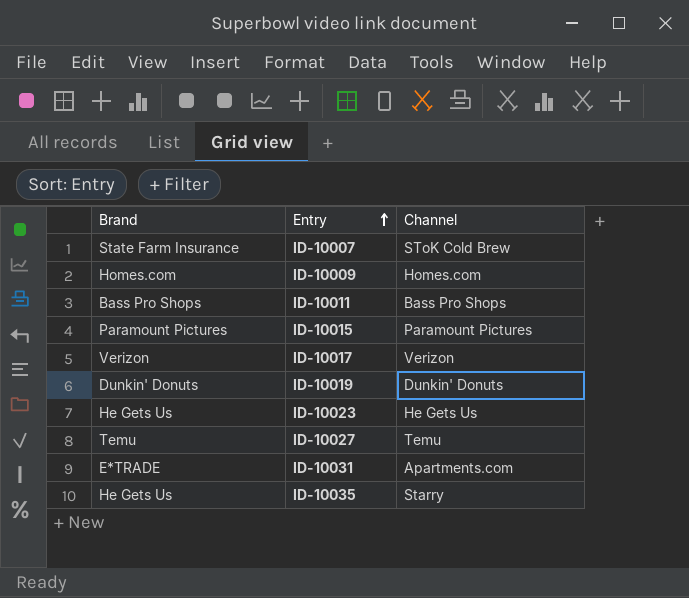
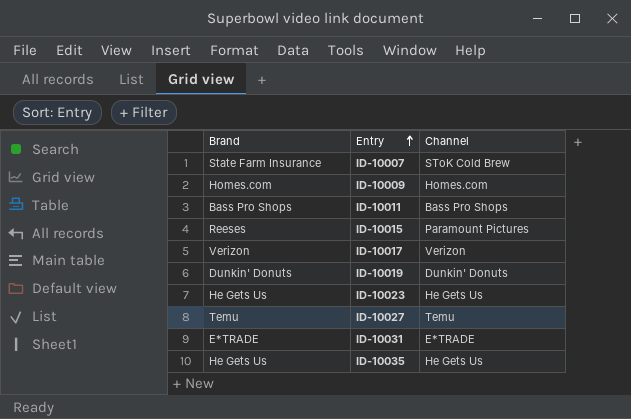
ID-10015 | Brand: Paramount Pictures -> Reeses
ID-10031 | Channel: Apartments.com -> E*TRADE
ID-10035 | Channel: Starry -> He Gets Us

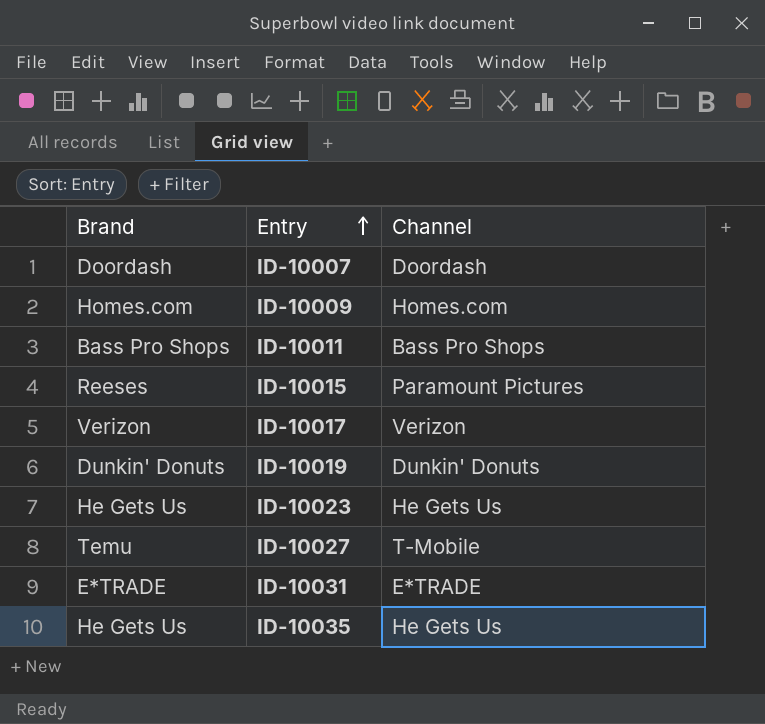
ID-10007 | Brand: State Farm Insurance -> Doordash
ID-10007 | Channel: SToK Cold Brew -> Doordash
ID-10027 | Channel: Temu -> T-Mobile

